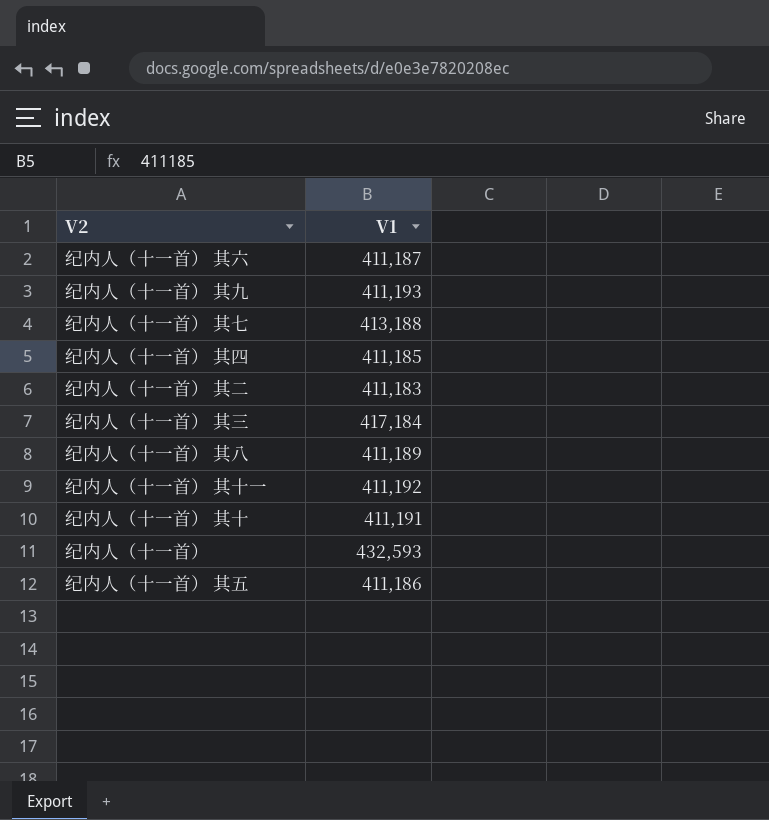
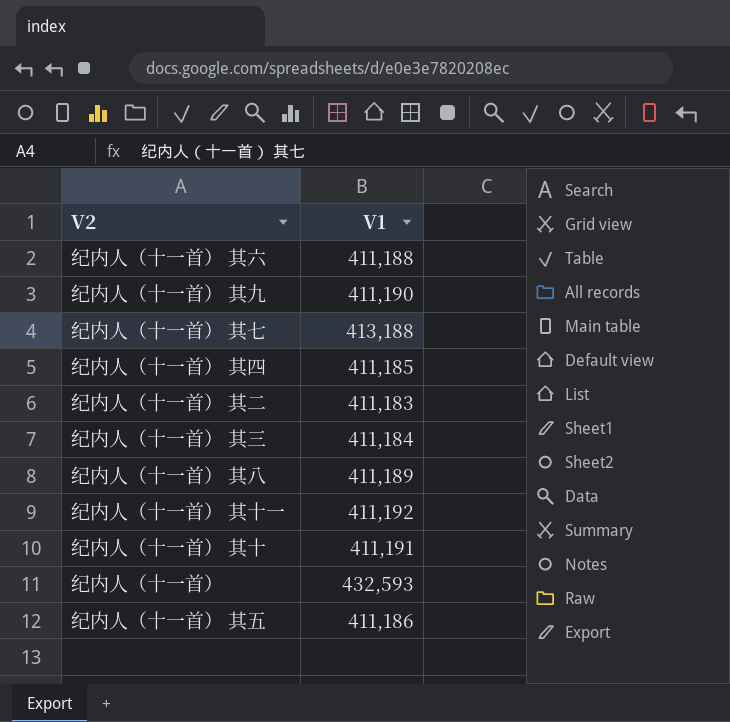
纪内人（十一首） 其六 | V1: 411,187 -> 411,188
纪内人（十一首） 其九 | V1: 411,193 -> 411,190
纪内人（十一首） 其三 | V1: 417,184 -> 411,184

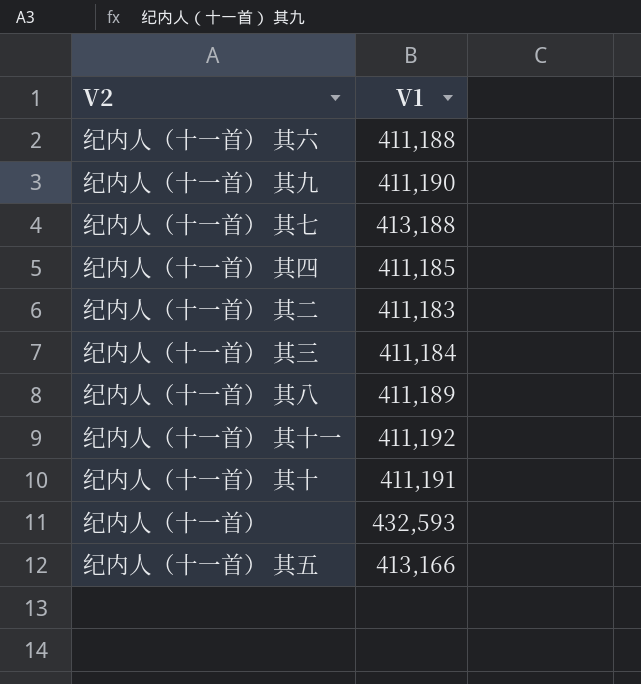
纪内人（十一首） 其五 | V1: 411,186 -> 413,166

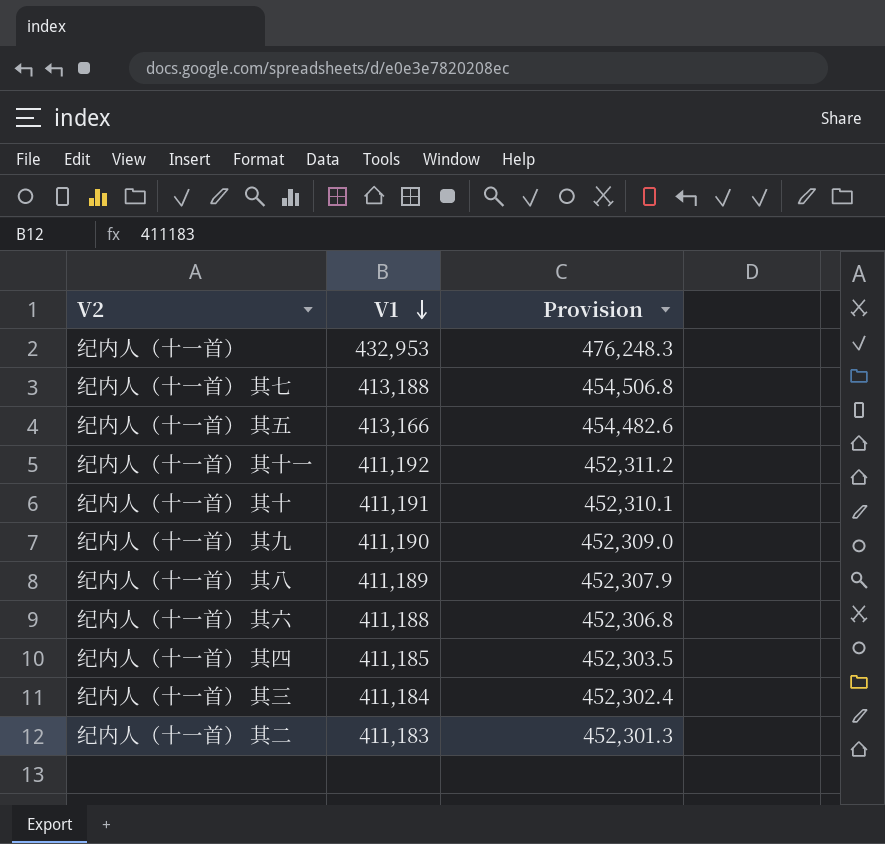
row order: none -> V1 descending
column Provision | formula: none -> [V1] * 1.1
纪内人（十一首） | V1: 432,593 -> 432,953

